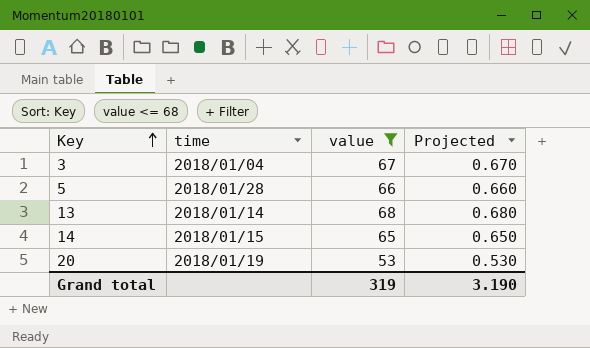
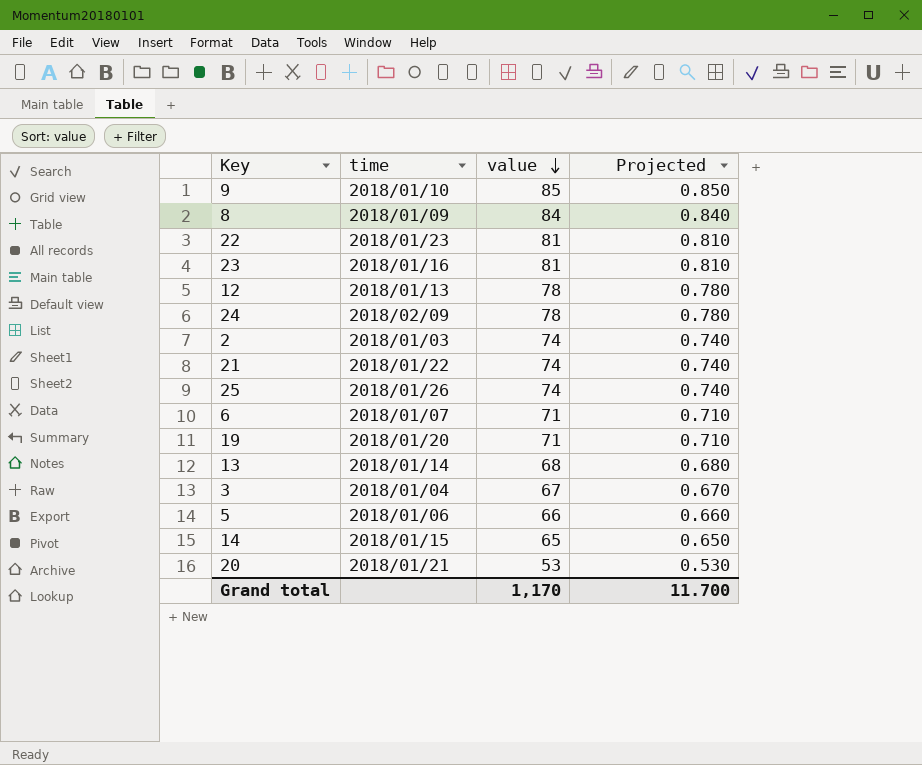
filter: value <= 68 -> none
row order: Key ascending -> value descending
5 | time: 2018/01/28 -> 2018/01/06
20 | time: 2018/01/19 -> 2018/01/21
Grand total | value: 319 -> 1,170
Grand total | Projected: 3.190 -> 11.700

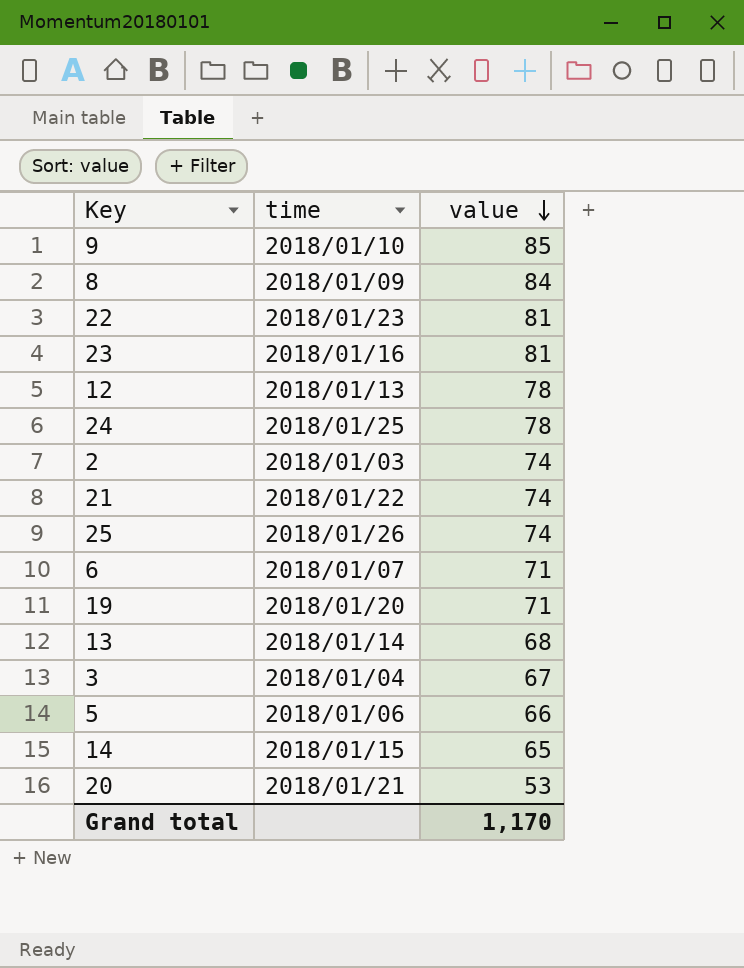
column Projected | formula: [value] * 0.01 -> none
24 | time: 2018/02/09 -> 2018/01/25

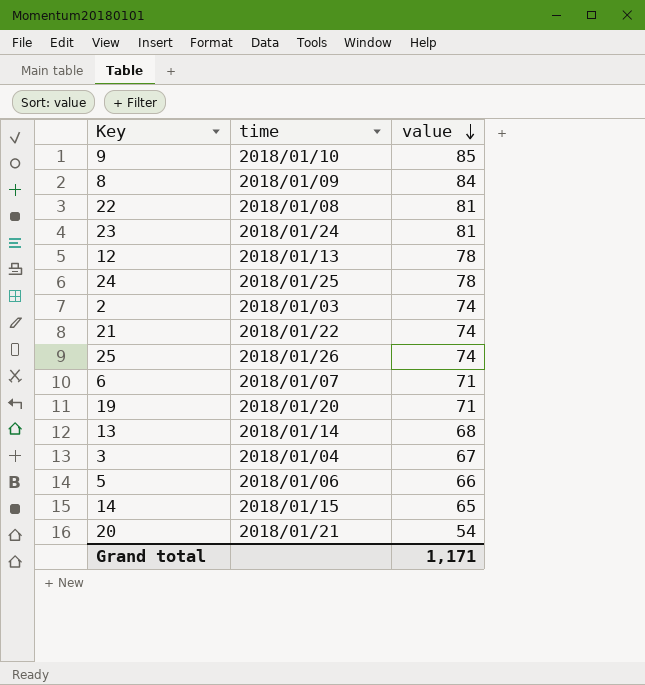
22 | time: 2018/01/23 -> 2018/01/08
23 | time: 2018/01/16 -> 2018/01/24
20 | value: 53 -> 54
Grand total | value: 1,170 -> 1,171

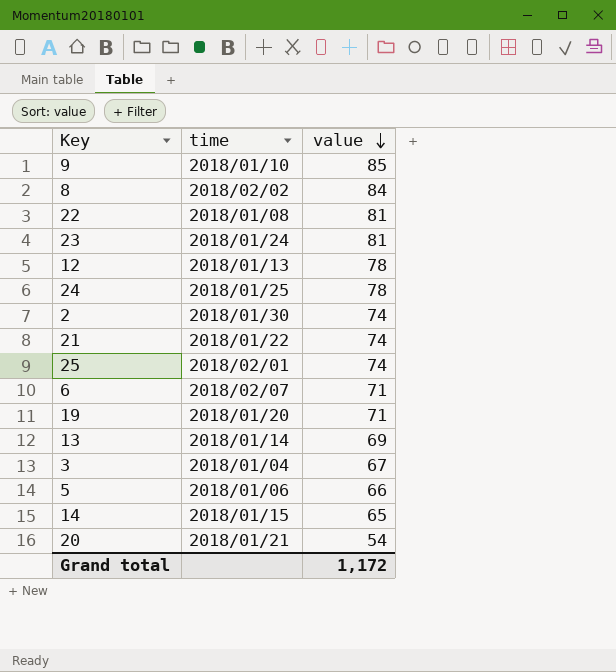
8 | time: 2018/01/09 -> 2018/02/02
2 | time: 2018/01/03 -> 2018/01/30
25 | time: 2018/01/26 -> 2018/02/01
6 | time: 2018/01/07 -> 2018/02/07
13 | value: 68 -> 69
Grand total | value: 1,171 -> 1,172

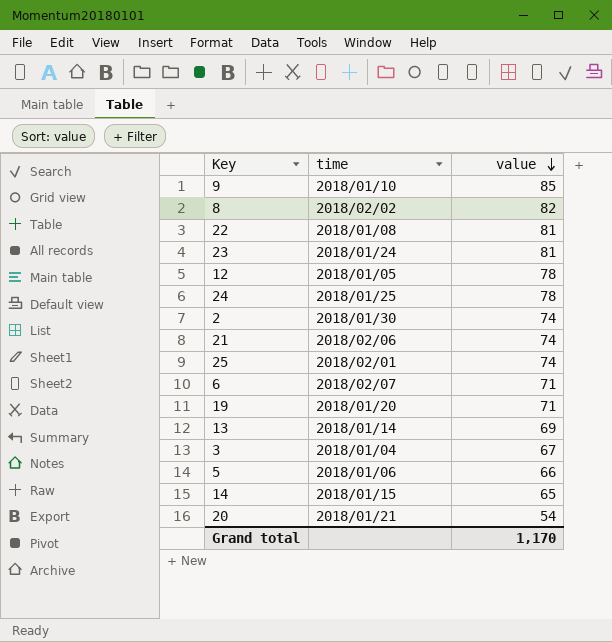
8 | value: 84 -> 82
12 | time: 2018/01/13 -> 2018/01/05
21 | time: 2018/01/22 -> 2018/02/06
Grand total | value: 1,172 -> 1,170

